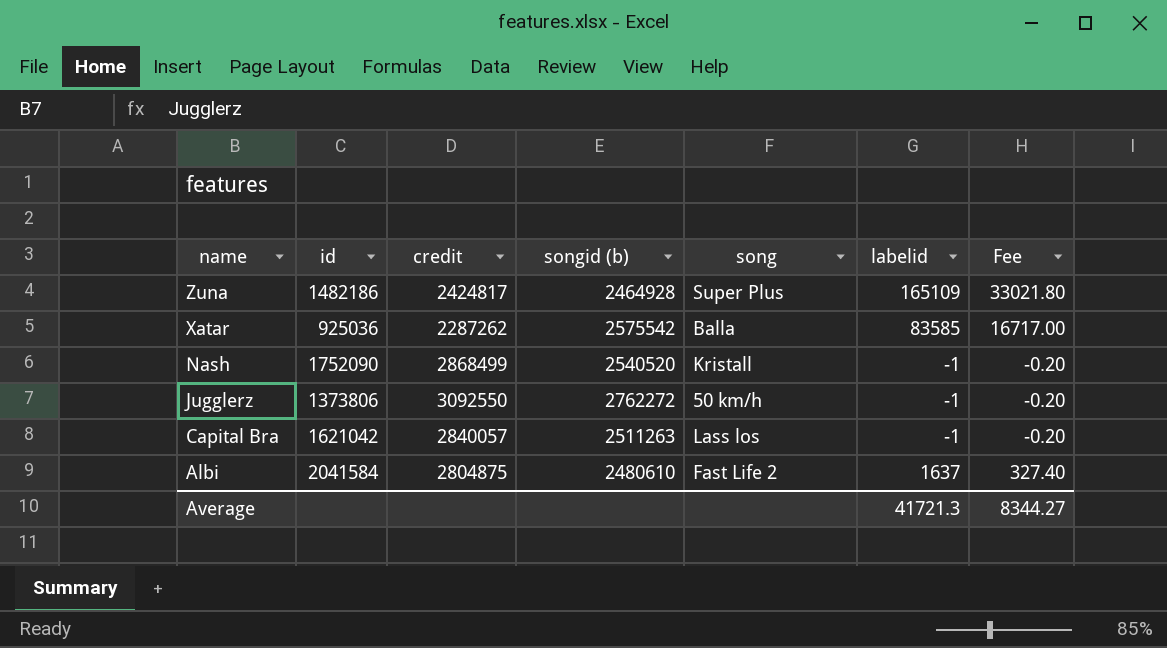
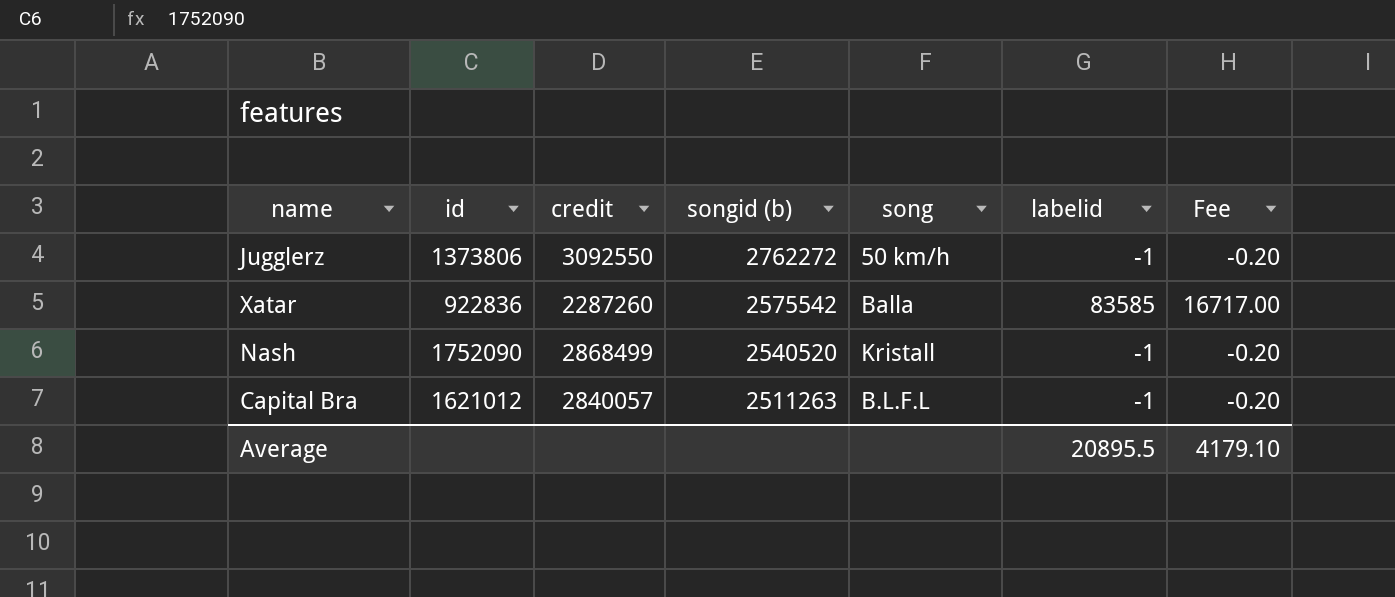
row order: name descending -> songid (b) descending
row Zuna: 1482186 | 2424817 | 2464928 | Super Plus | 165109 | 33021.80 -> none
row Albi: 2041584 | 2804875 | 2480610 | Fast Life 2 | 1637 | 327.40 -> none
Xatar | id: 925036 -> 922836
Xatar | credit: 2287262 -> 2287260
Capital Bra | id: 1621042 -> 1621012
Capital Bra | song: Lass los -> B.L.F.L
Average | labelid: 41721.3 -> 20895.5
Average | Fee: 8344.27 -> 4179.10

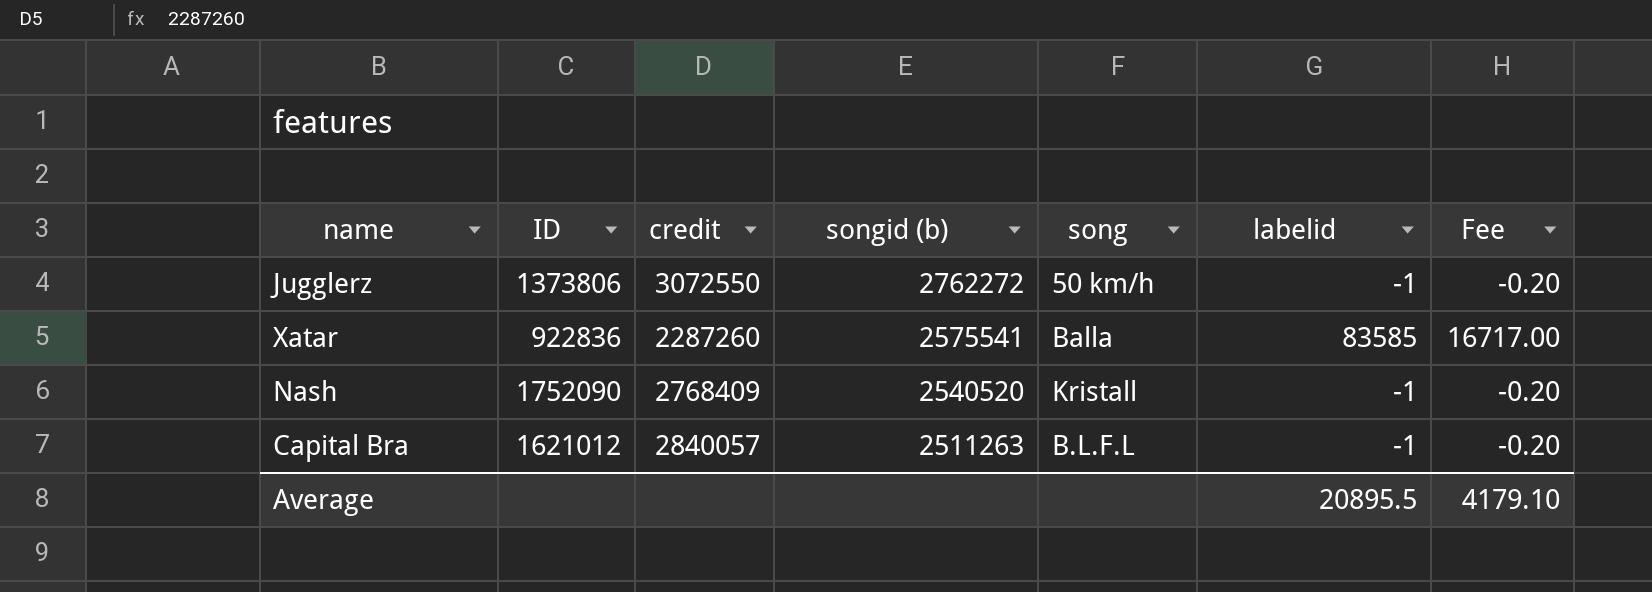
column name: id -> ID
Jugglerz | credit: 3092550 -> 3072550
Xatar | songid (b): 2575542 -> 2575541
Nash | credit: 2868499 -> 2768409

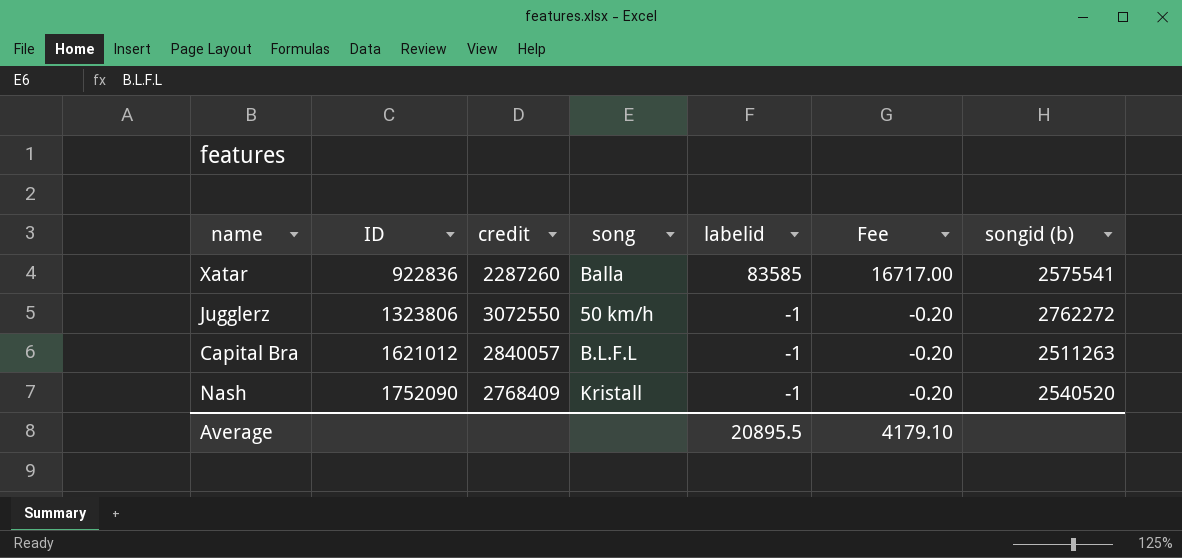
row order: songid (b) descending -> ID ascending
column songid (b) | position: 4 -> 7
Jugglerz | ID: 1373806 -> 1323806

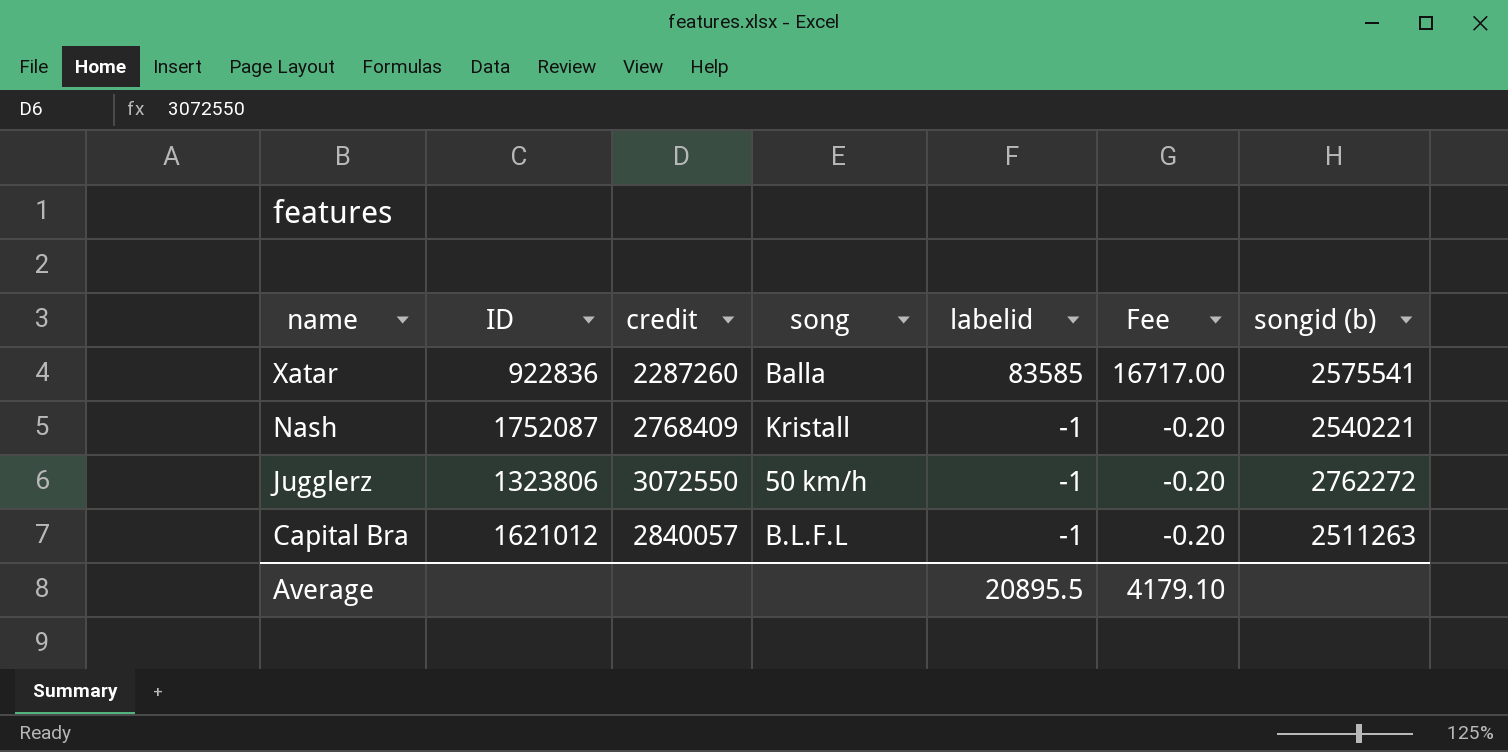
row order: ID ascending -> name descending
Nash | ID: 1752090 -> 1752087
Nash | songid (b): 2540520 -> 2540221

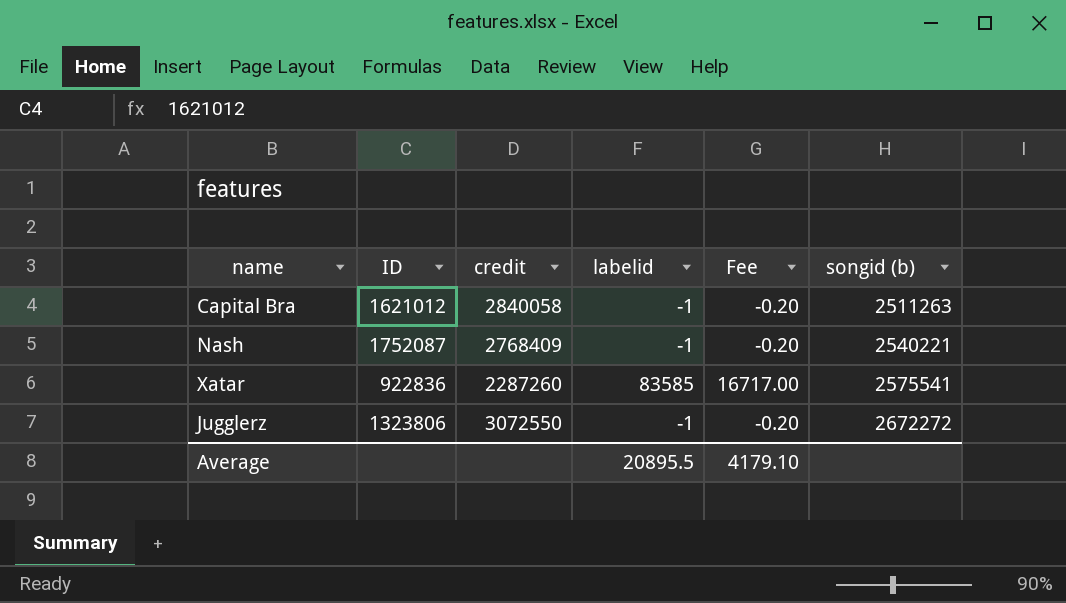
row order: name descending -> songid (b) ascending
column song | position: 4 -> none
Capital Bra | credit: 2840057 -> 2840058
Jugglerz | songid (b): 2762272 -> 2672272

